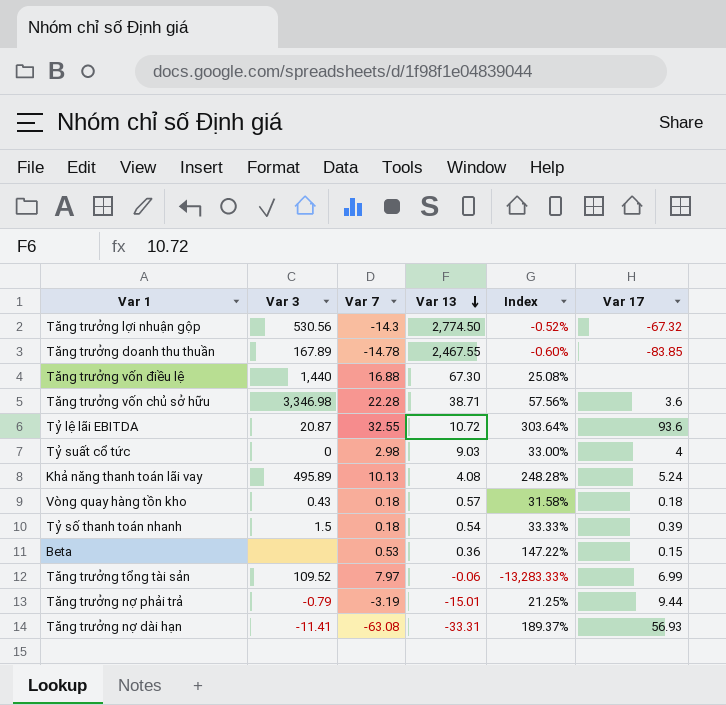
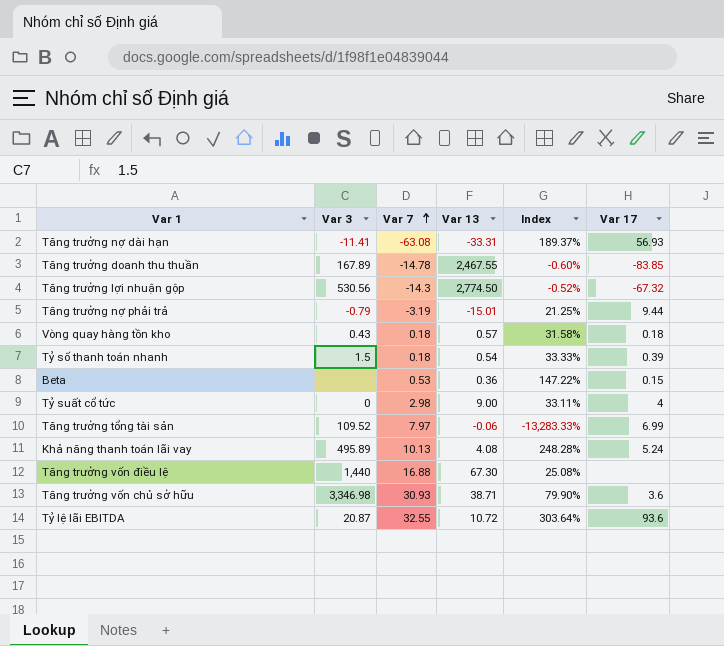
row order: Var 13 descending -> Var 7 ascending
Tỷ suất cổ tức | Var 13: 9.03 -> 9.00
Tỷ suất cổ tức | Index: 33.00% -> 33.11%
Tăng trưởng vốn chủ sở hữu | Var 7: 22.28 -> 30.93
Tăng trưởng vốn chủ sở hữu | Index: 57.56% -> 79.90%

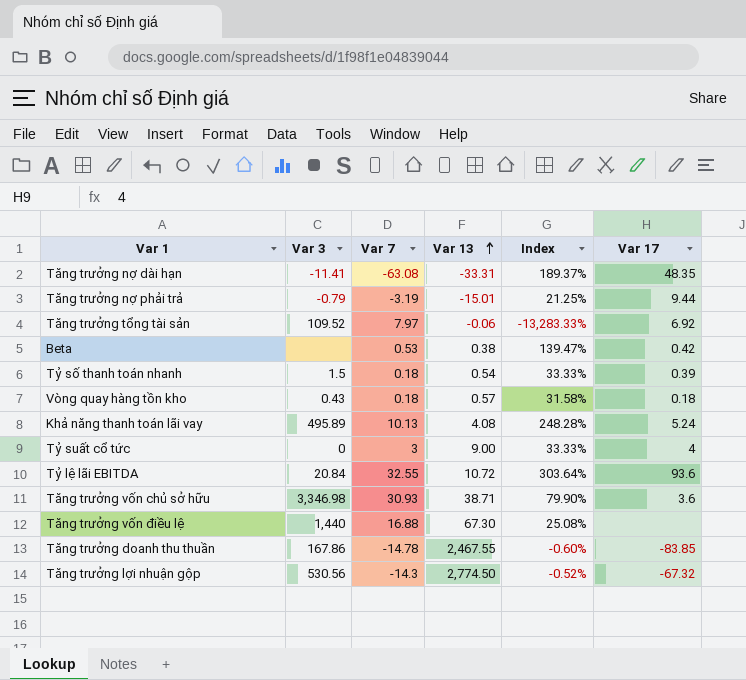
row order: Var 7 ascending -> Var 13 ascending
Tăng trưởng nợ dài hạn | Var 17: 56.93 -> 48.35
Tăng trưởng tổng tài sản | Var 17: 6.99 -> 6.92
Beta | Var 13: 0.36 -> 0.38
Beta | Index: 147.22% -> 139.47%
Beta | Var 17: 0.15 -> 0.42
Tỷ suất cổ tức | Var 7: 2.98 -> 3
Tỷ suất cổ tức | Index: 33.11% -> 33.33%
Tỷ lệ lãi EBITDA | Var 3: 20.87 -> 20.84
Tăng trưởng doanh thu thuần | Var 3: 167.89 -> 167.86

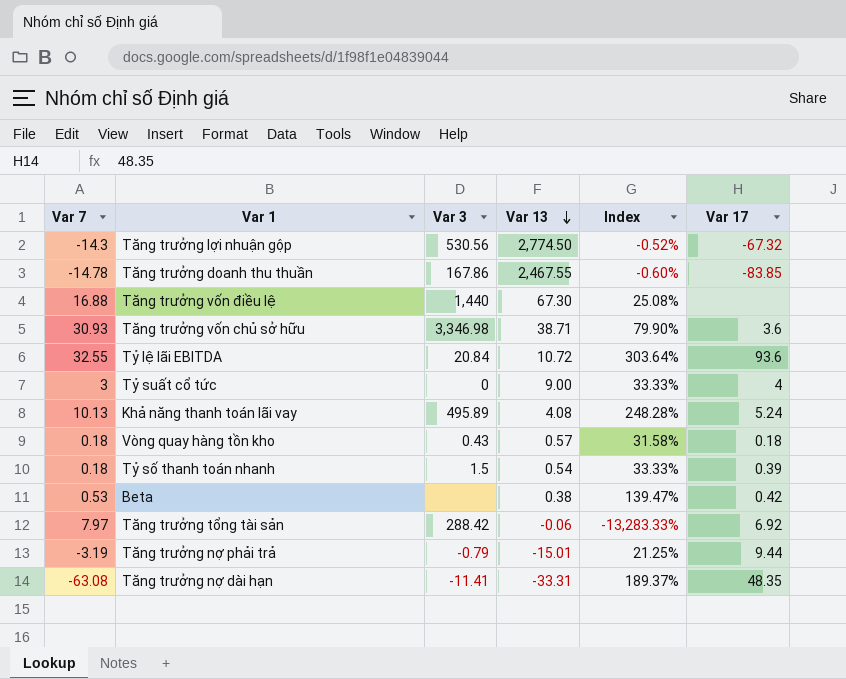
row order: Var 13 ascending -> Var 13 descending
column Var 7 | position: 3 -> 1
Tăng trưởng tổng tài sản | Var 3: 109.52 -> 288.42

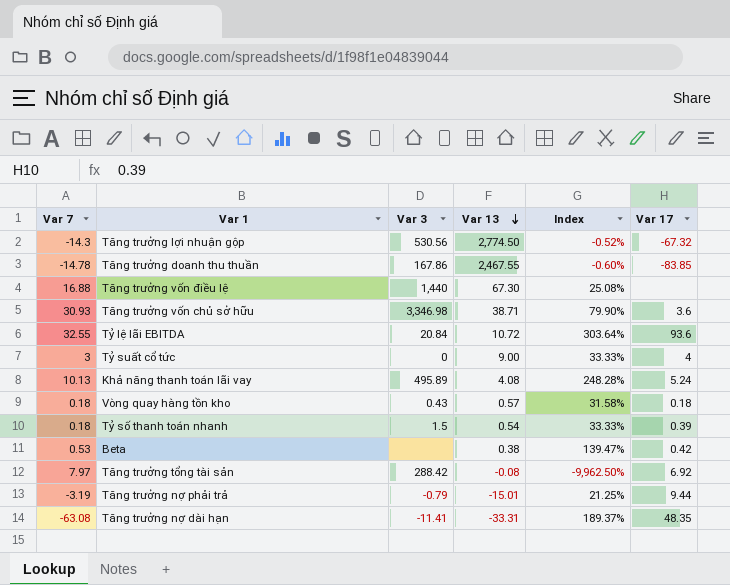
Tăng trưởng tổng tài sản | Var 13: -0.06 -> -0.08
Tăng trưởng tổng tài sản | Index: -13,283.33% -> -9,962.50%

